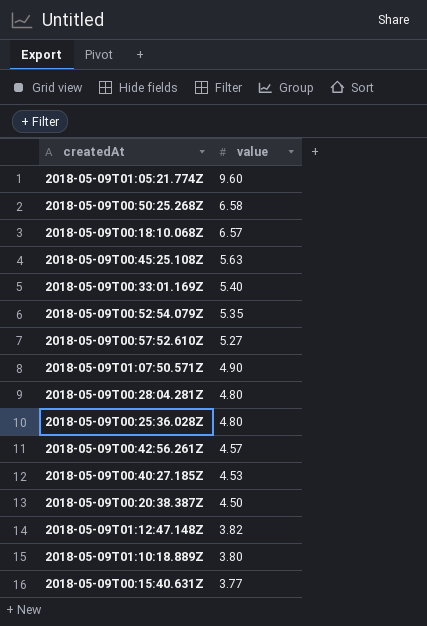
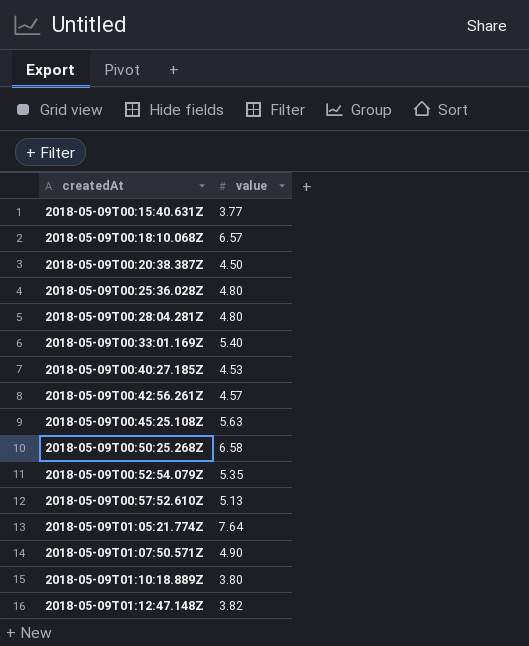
row order: value descending -> createdAt ascending
2018-05-09T00:57:52.610Z | value: 5.27 -> 5.13
2018-05-09T01:05:21.774Z | value: 9.60 -> 7.64

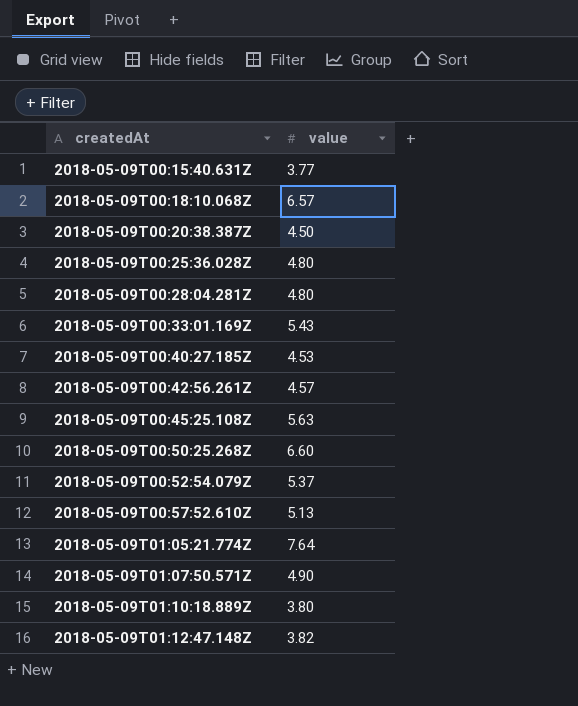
2018-05-09T00:33:01.169Z | value: 5.40 -> 5.43
2018-05-09T00:50:25.268Z | value: 6.58 -> 6.60
2018-05-09T00:52:54.079Z | value: 5.35 -> 5.37

